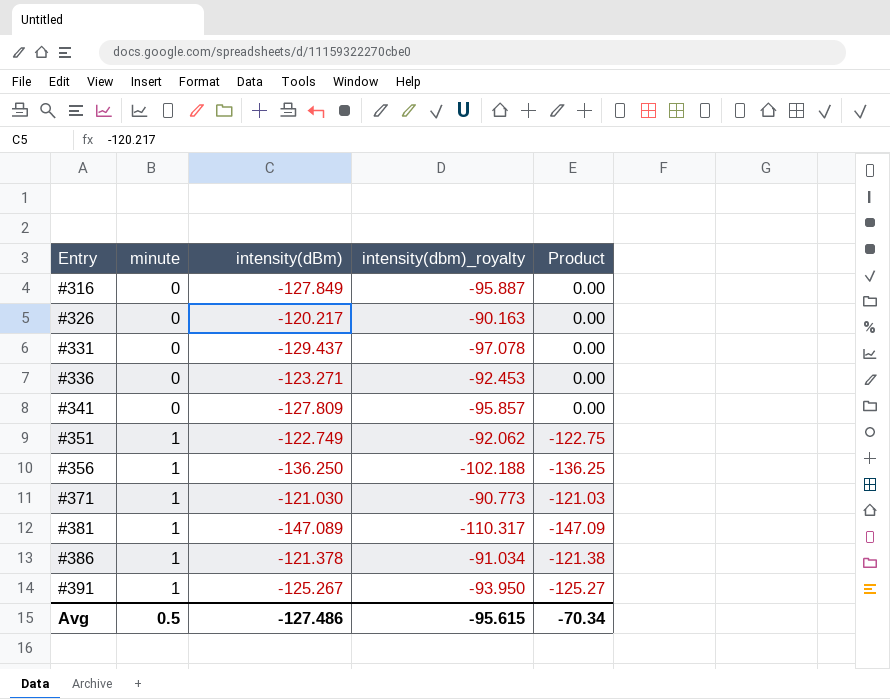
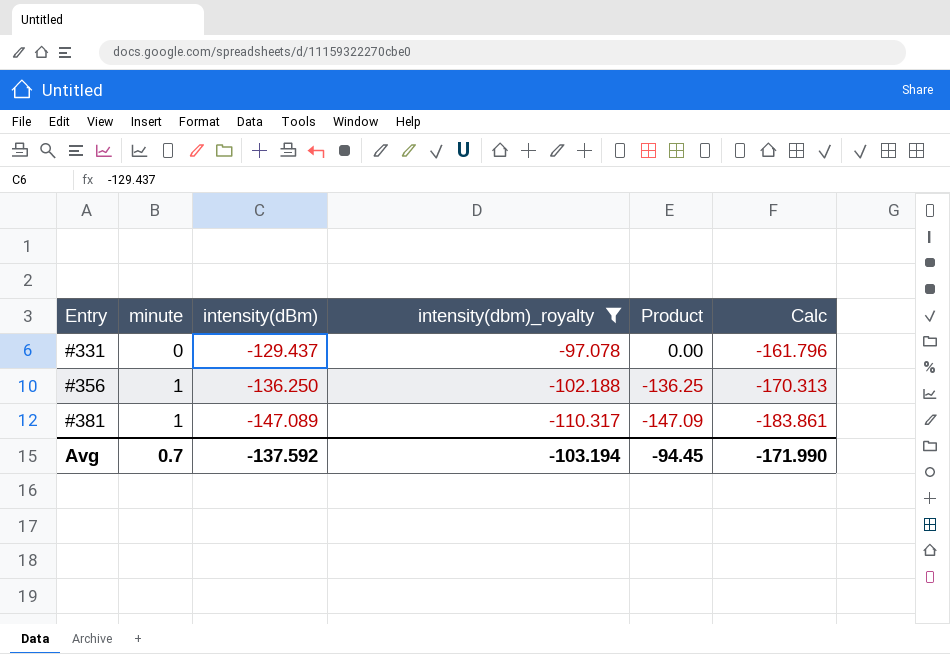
filter: none -> intensity(dbm)_royalty <= -97.078
column Calc | formula: none -> [intensity(dBm)] * 1.25
Avg | minute: 0.5 -> 0.7
Avg | intensity(dBm): -127.486 -> -137.592
Avg | intensity(dbm)_royalty: -95.615 -> -103.194
Avg | Product: -70.34 -> -94.45

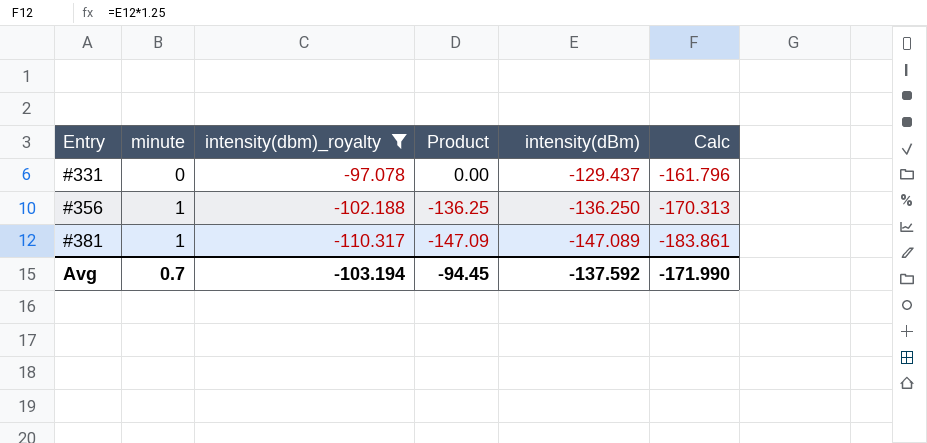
column intensity(dBm) | position: 3 -> 5

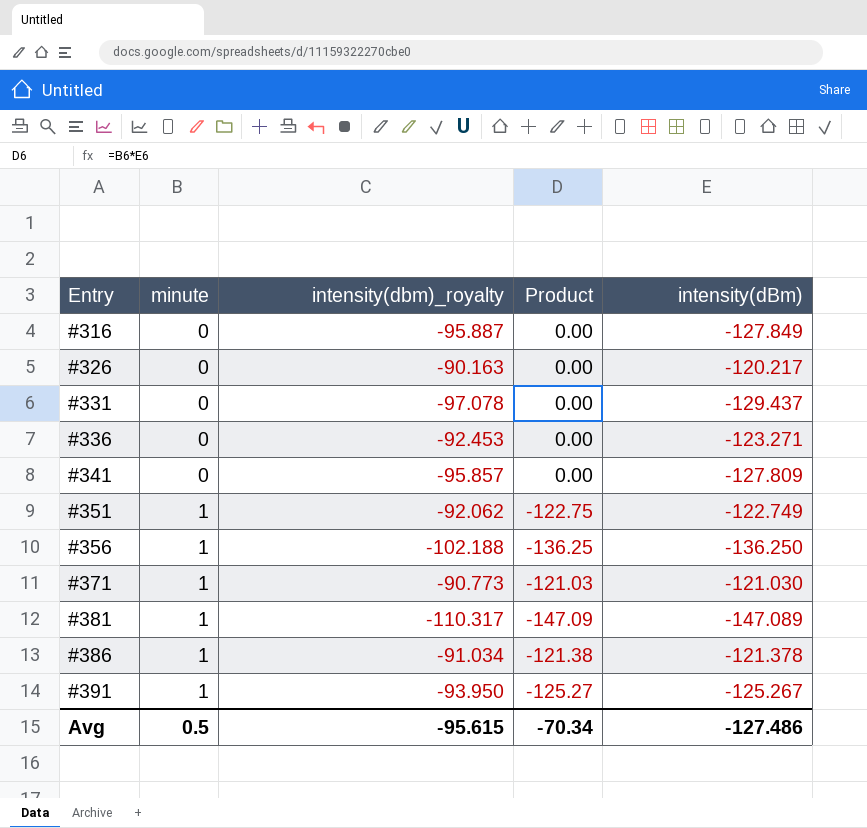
filter: intensity(dbm)_royalty <= -97.078 -> none
column Calc | formula: [intensity(dBm)] * 1.25 -> none
Avg | minute: 0.7 -> 0.5
Avg | intensity(dbm)_royalty: -103.194 -> -95.615
Avg | Product: -94.45 -> -70.34
Avg | intensity(dBm): -137.592 -> -127.486

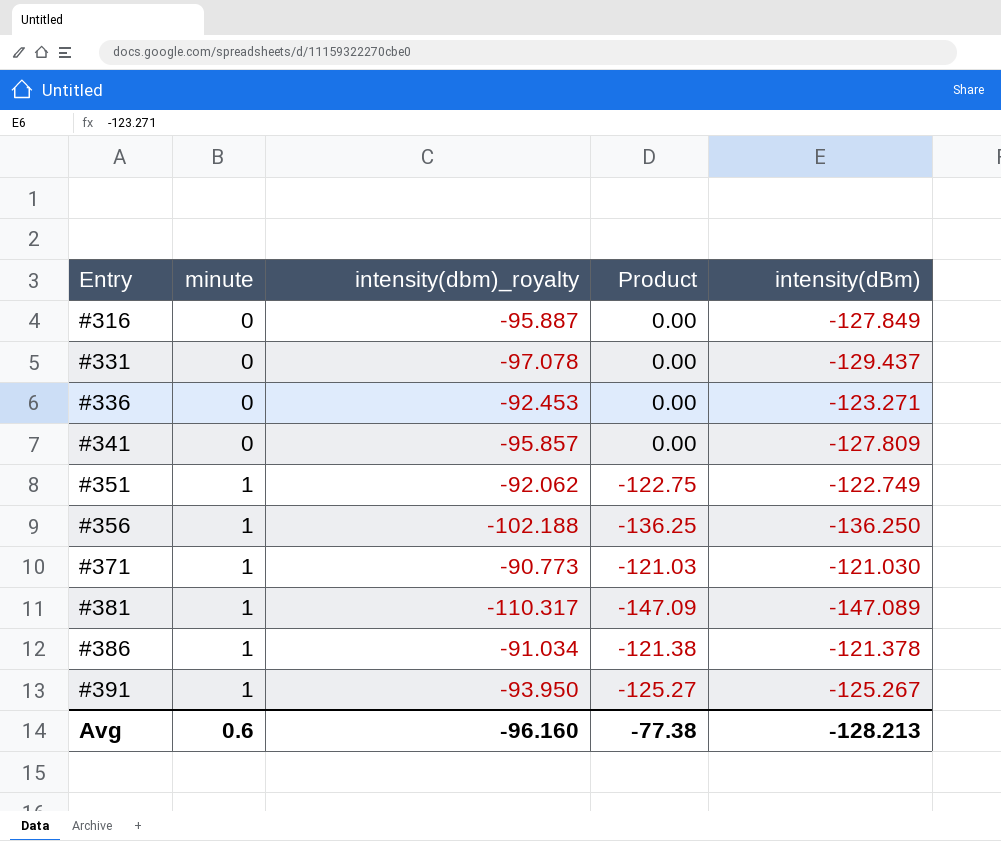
row #326: 0 | -90.163 | 0.00 | -120.217 -> none
Avg | minute: 0.5 -> 0.6
Avg | intensity(dbm)_royalty: -95.615 -> -96.160
Avg | Product: -70.34 -> -77.38
Avg | intensity(dBm): -127.486 -> -128.213

